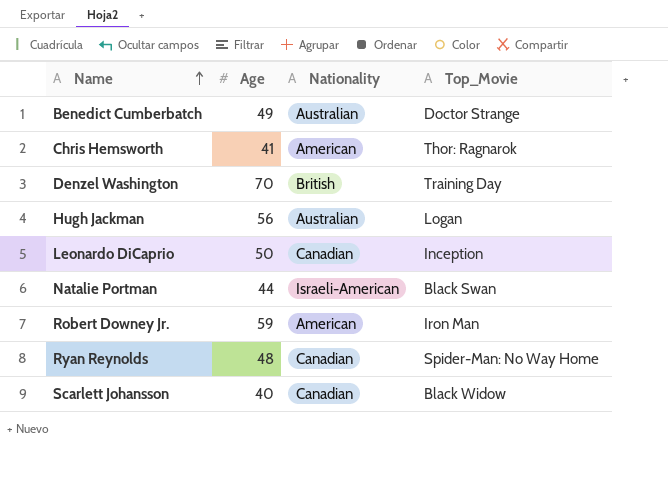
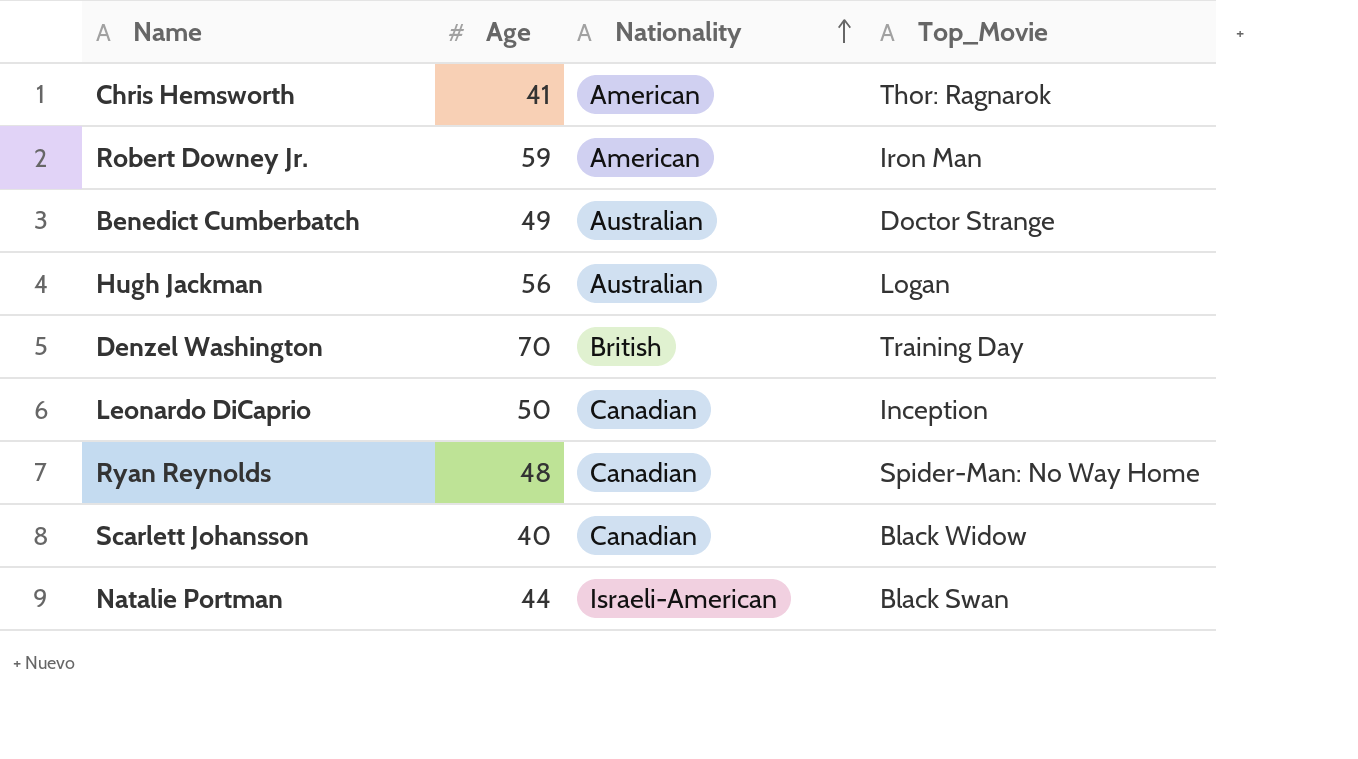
row order: Name ascending -> Nationality ascending

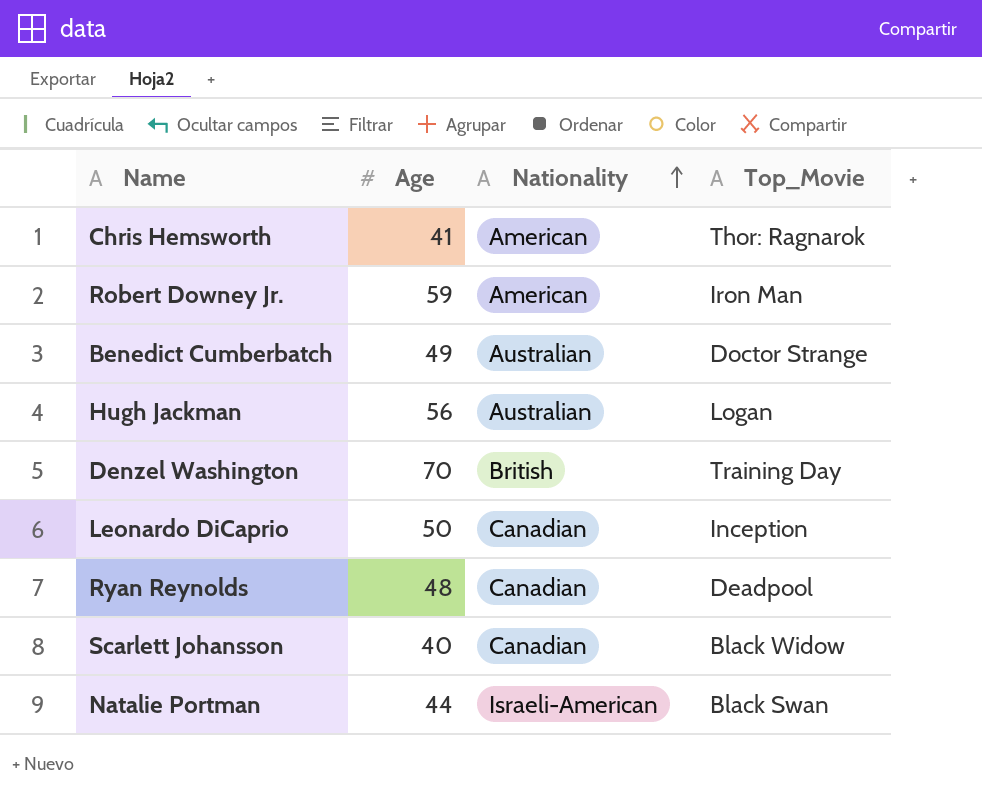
Ryan Reynolds | Top_Movie: Spider-Man: No Way Home -> Deadpool

